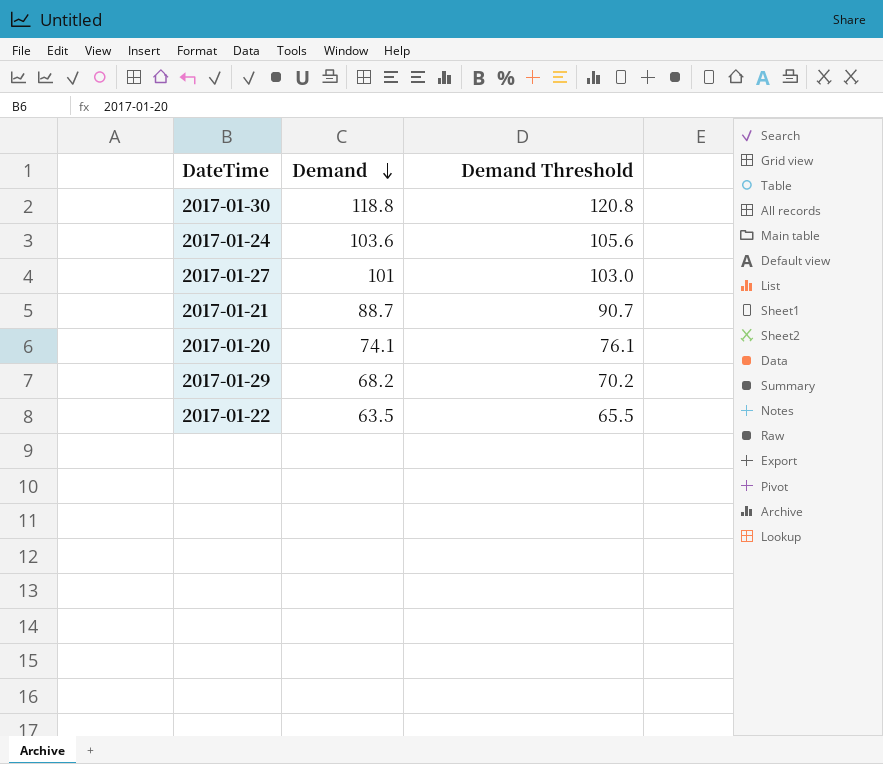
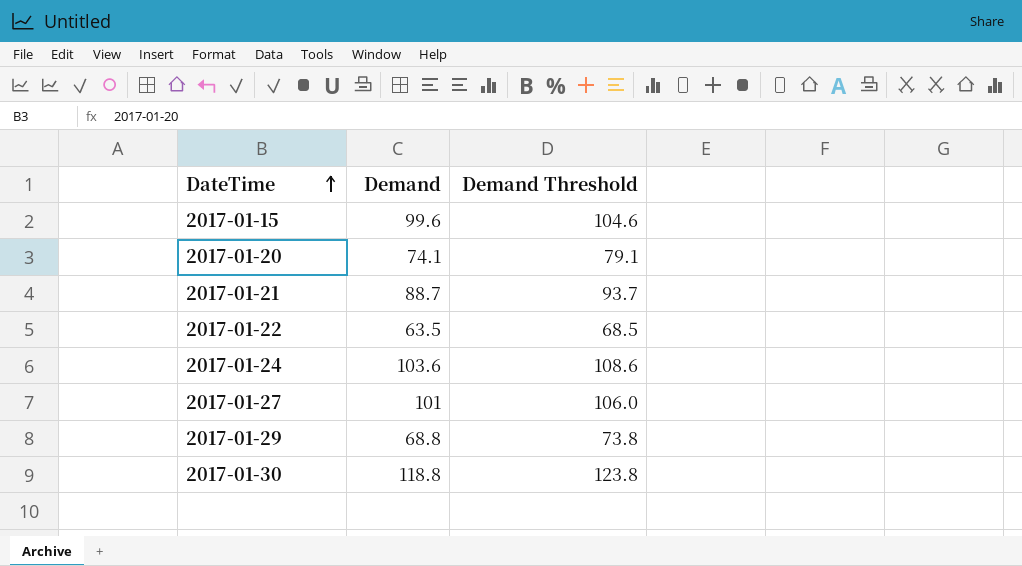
row order: Demand descending -> DateTime ascending
column Demand Threshold | formula: [Demand] + 2 -> [Demand] + 5
row 2017-01-15: none -> 99.6 | 104.6
2017-01-29 | Demand: 68.2 -> 68.8

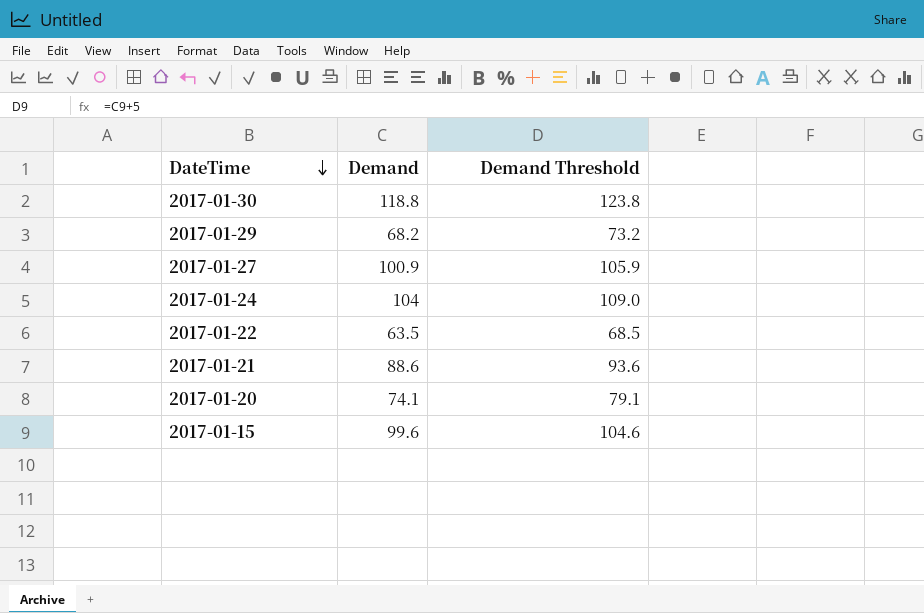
row order: DateTime ascending -> DateTime descending
2017-01-29 | Demand: 68.8 -> 68.2
2017-01-29 | Demand Threshold: 73.8 -> 73.2
2017-01-27 | Demand: 101 -> 100.9
2017-01-27 | Demand Threshold: 106.0 -> 105.9
2017-01-24 | Demand: 103.6 -> 104
2017-01-24 | Demand Threshold: 108.6 -> 109.0
2017-01-21 | Demand: 88.7 -> 88.6
2017-01-21 | Demand Threshold: 93.7 -> 93.6

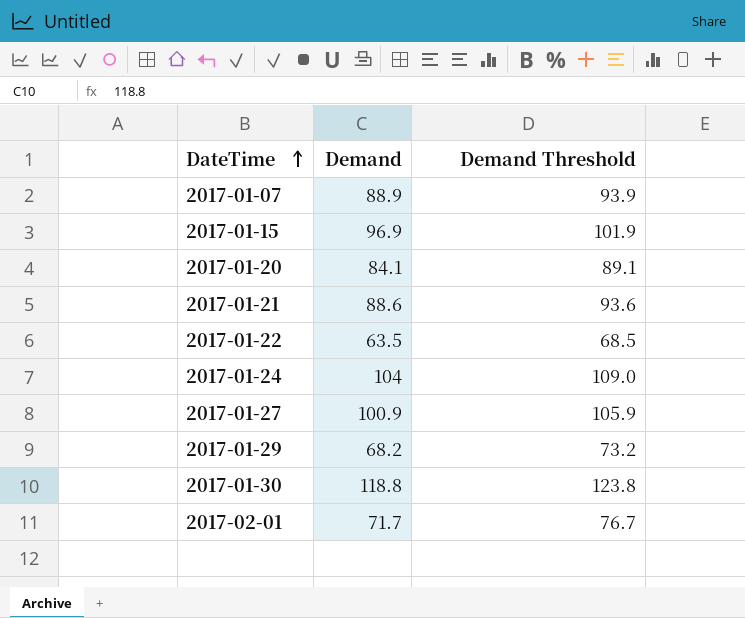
row order: DateTime descending -> DateTime ascending
row 2017-01-07: none -> 88.9 | 93.9
2017-01-15 | Demand: 99.6 -> 96.9
2017-01-15 | Demand Threshold: 104.6 -> 101.9
2017-01-20 | Demand: 74.1 -> 84.1
2017-01-20 | Demand Threshold: 79.1 -> 89.1
row 2017-02-01: none -> 71.7 | 76.7

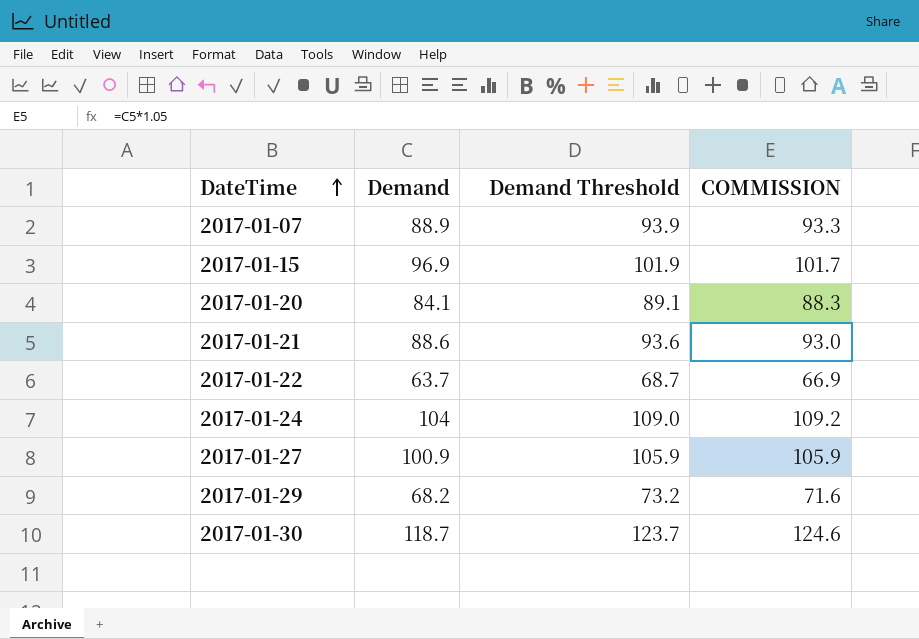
column COMMISSION | formula: none -> [Demand] * 1.05
row 2017-02-01: 71.7 | 76.7 -> none
2017-01-22 | Demand: 63.5 -> 63.7
2017-01-22 | Demand Threshold: 68.5 -> 68.7
2017-01-30 | Demand: 118.8 -> 118.7
2017-01-30 | Demand Threshold: 123.8 -> 123.7

